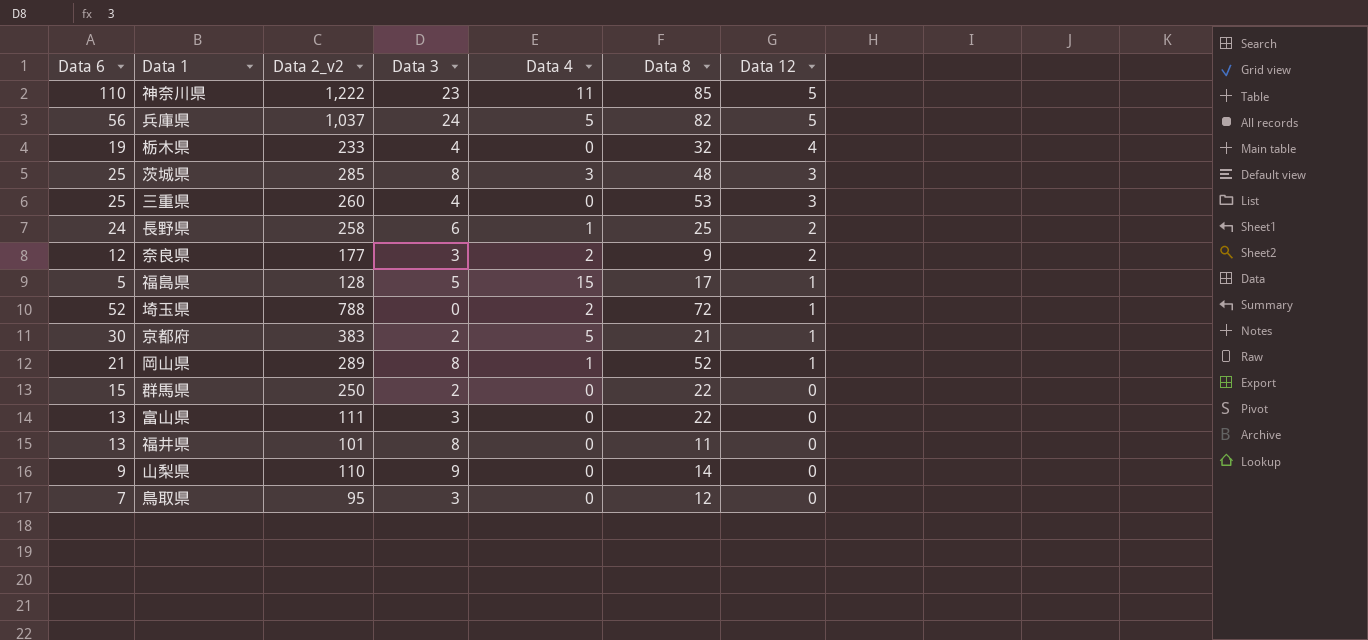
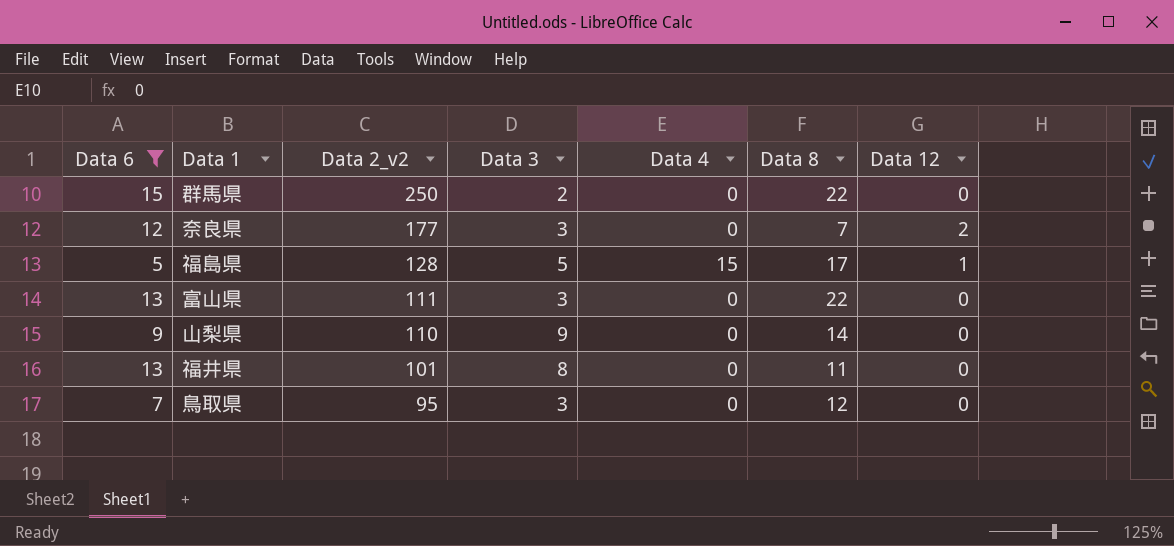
filter: none -> Data 6 <= 15
row order: Data 12 descending -> Data 2_v2 descending
奈良県 | Data 4: 2 -> 0
奈良県 | Data 8: 9 -> 7

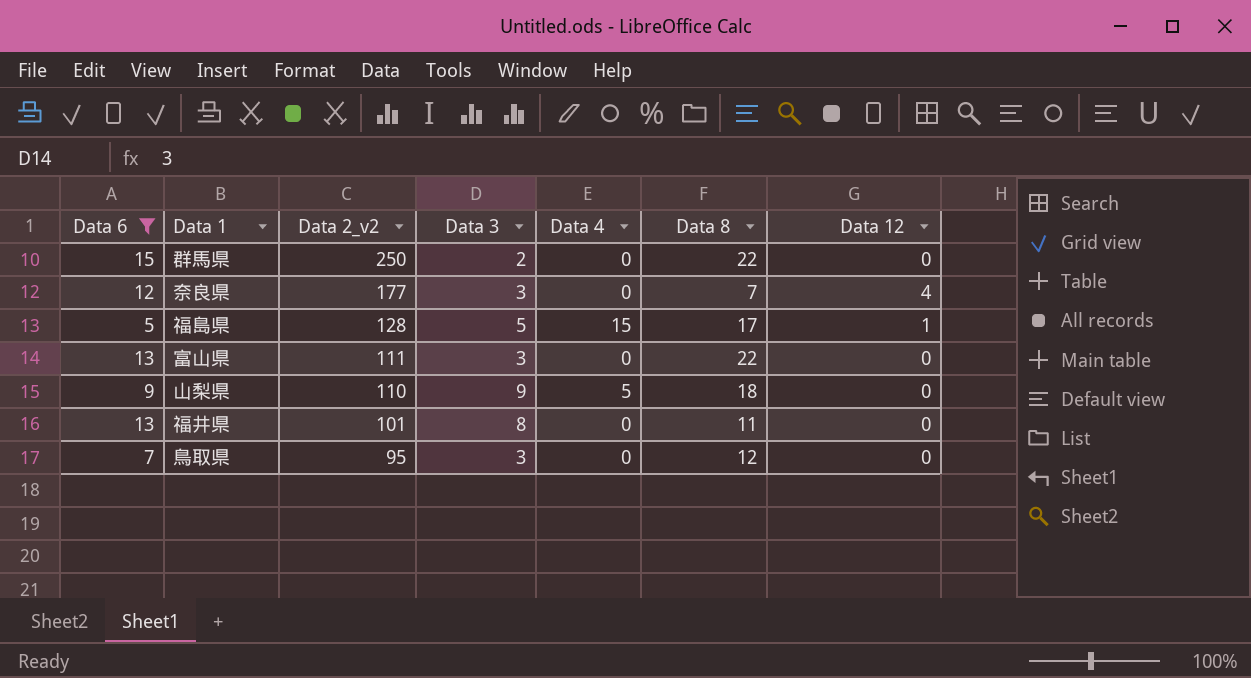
奈良県 | Data 12: 2 -> 4
山梨県 | Data 4: 0 -> 5
山梨県 | Data 8: 14 -> 18

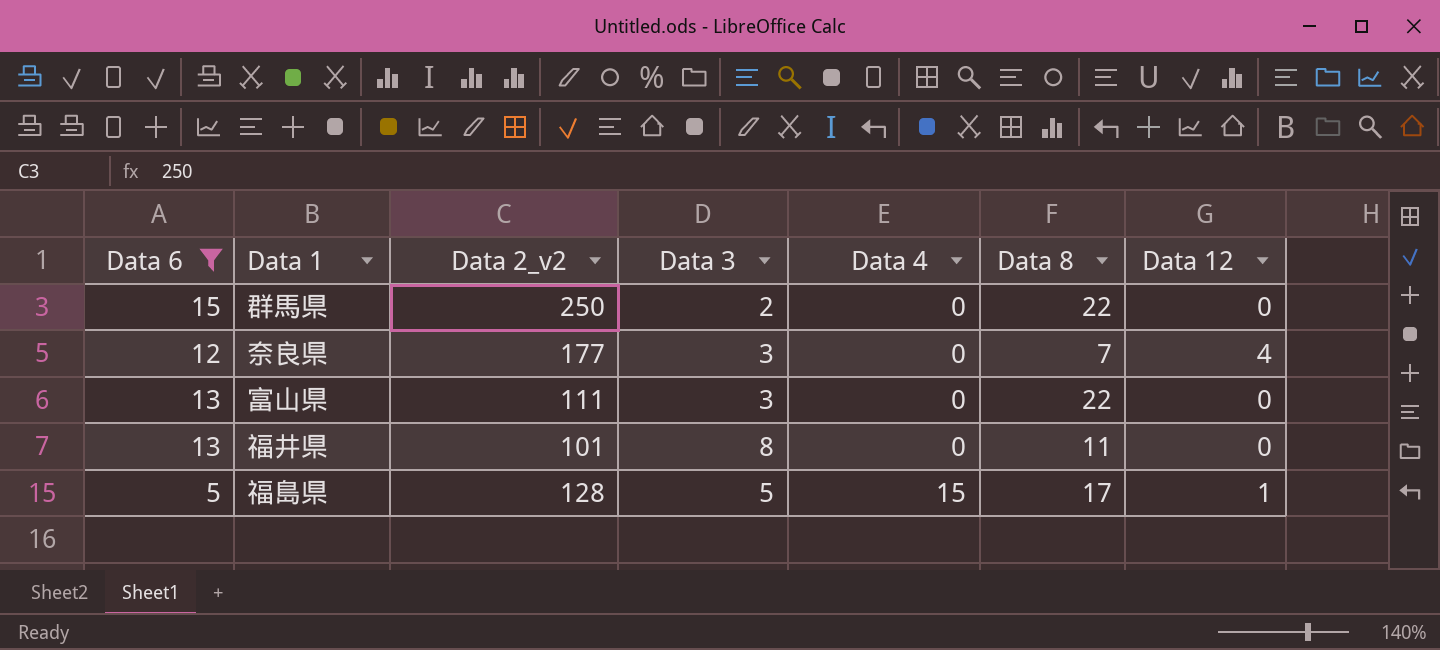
row order: Data 2_v2 descending -> Data 4 ascending
row 山梨県: 9 | 110 | 9 | 5 | 18 | 0 -> none
row 鳥取県: 7 | 95 | 3 | 0 | 12 | 0 -> none

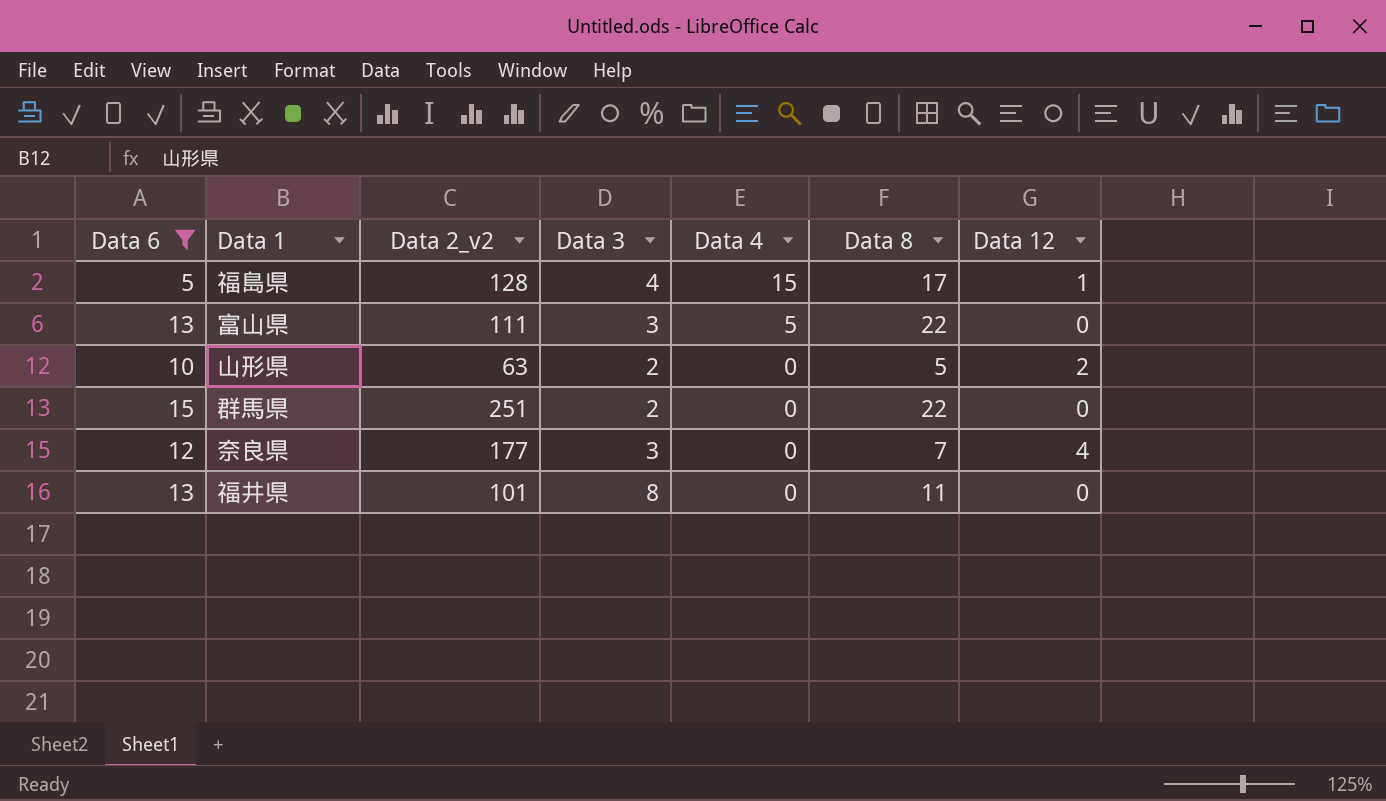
row order: Data 4 ascending -> Data 4 descending
福島県 | Data 3: 5 -> 4
富山県 | Data 4: 0 -> 5
row 山形県: none -> 10 | 63 | 2 | 0 | 5 | 2
群馬県 | Data 2_v2: 250 -> 251

